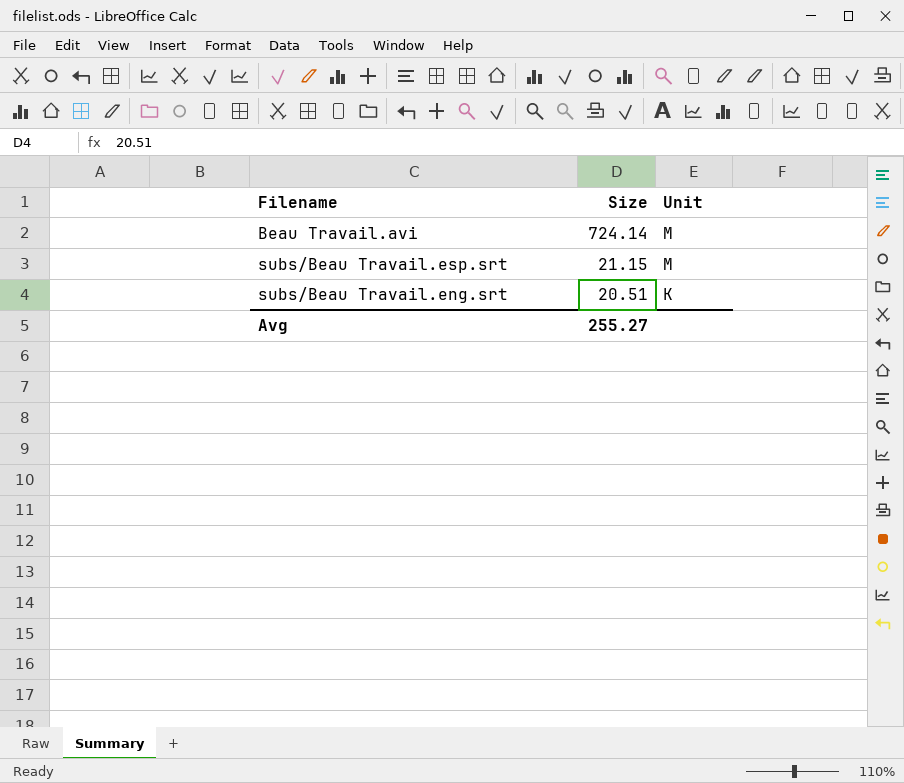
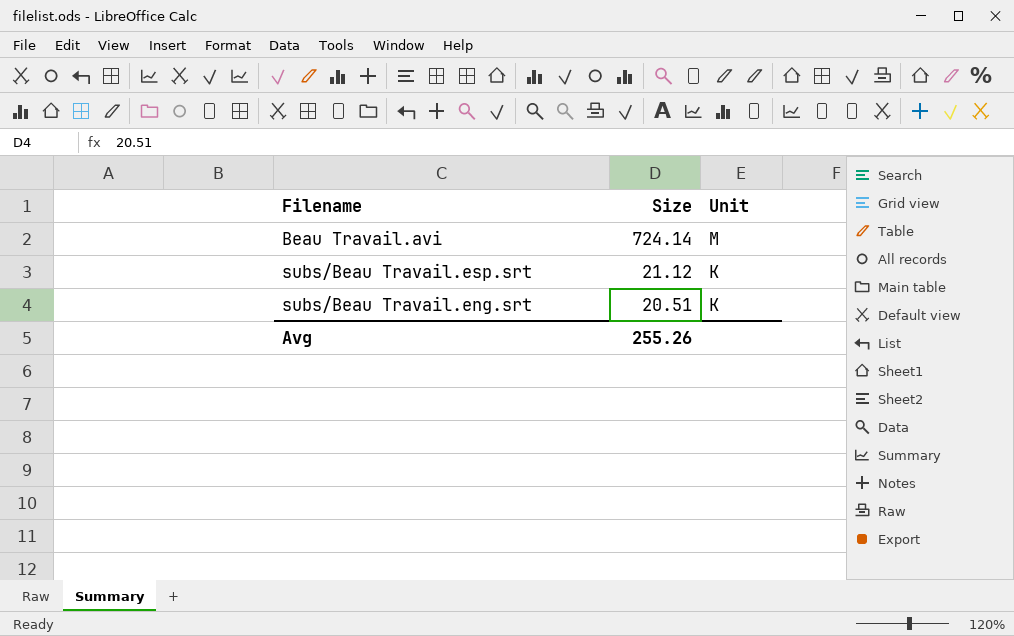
subs/Beau Travail.esp.srt | Size: 21.15 -> 21.12
subs/Beau Travail.esp.srt | Unit: M -> K
Avg | Size: 255.27 -> 255.26

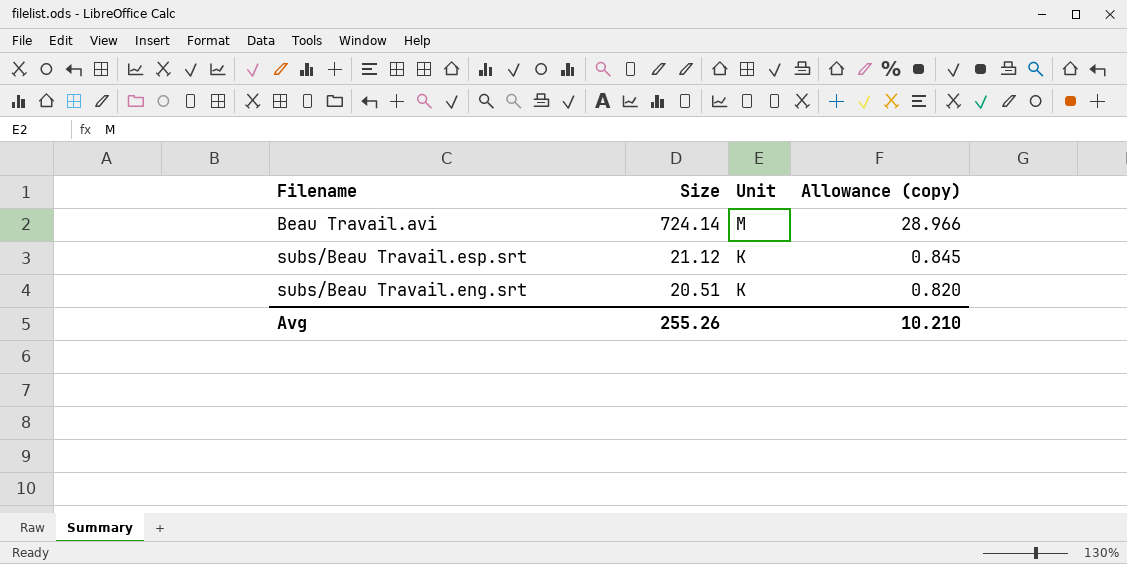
column Allowance (copy) | formula: none -> [Size] * 0.04

